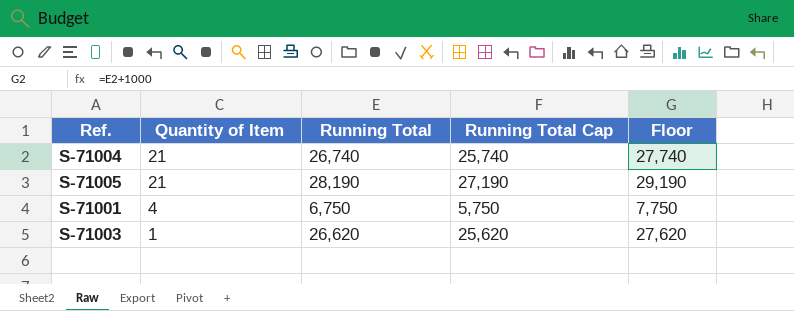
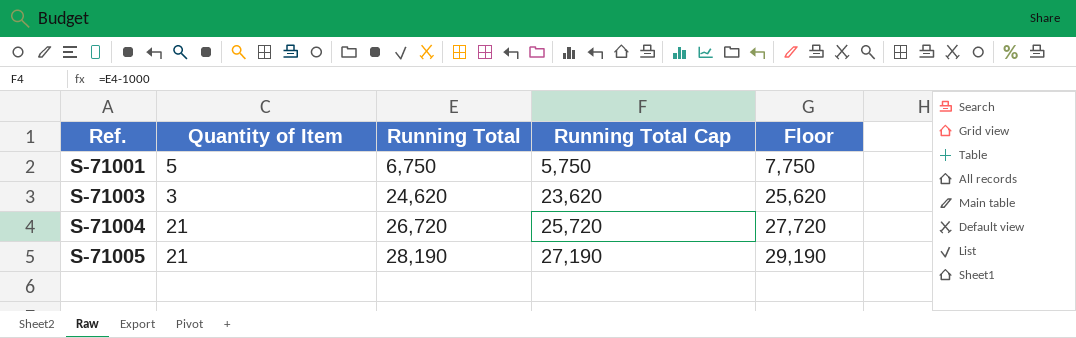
row order: Quantity of Item descending -> Ref. ascending
S-71001 | Quantity of Item: 4 -> 5
S-71003 | Quantity of Item: 1 -> 3
S-71003 | Running Total: 26,620 -> 24,620
S-71003 | Running Total Cap: 25,620 -> 23,620
S-71003 | Floor: 27,620 -> 25,620
S-71004 | Running Total: 26,740 -> 26,720
S-71004 | Running Total Cap: 25,740 -> 25,720
S-71004 | Floor: 27,740 -> 27,720

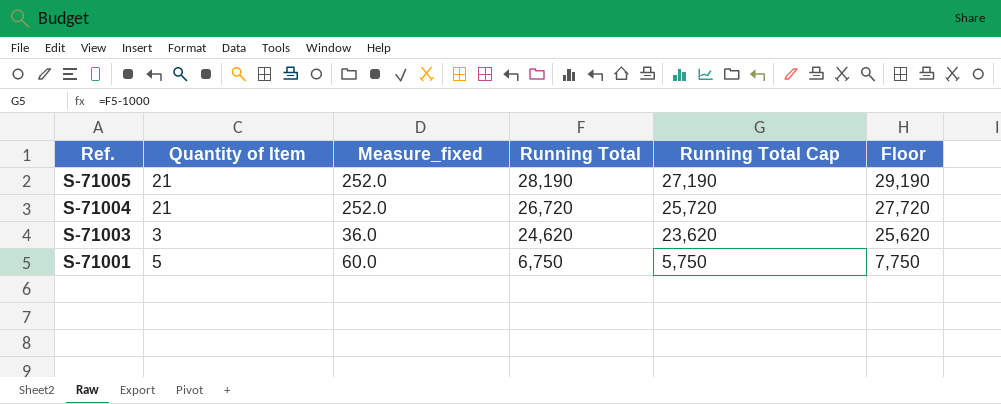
row order: Ref. ascending -> Ref. descending
column Measure_fixed | formula: none -> [Quantity of Item] * 12

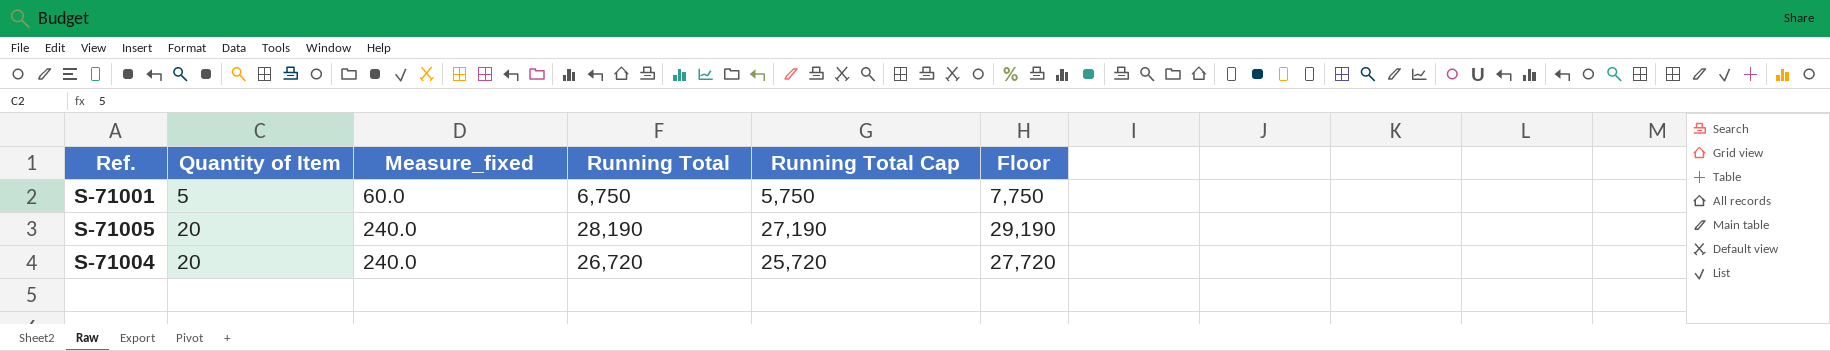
row order: Ref. descending -> Quantity of Item ascending
row S-71003: 3 | 36.0 | 24,620 | 23,620 | 25,620 -> none
S-71005 | Quantity of Item: 21 -> 20
S-71005 | Measure_fixed: 252.0 -> 240.0
S-71004 | Quantity of Item: 21 -> 20
S-71004 | Measure_fixed: 252.0 -> 240.0

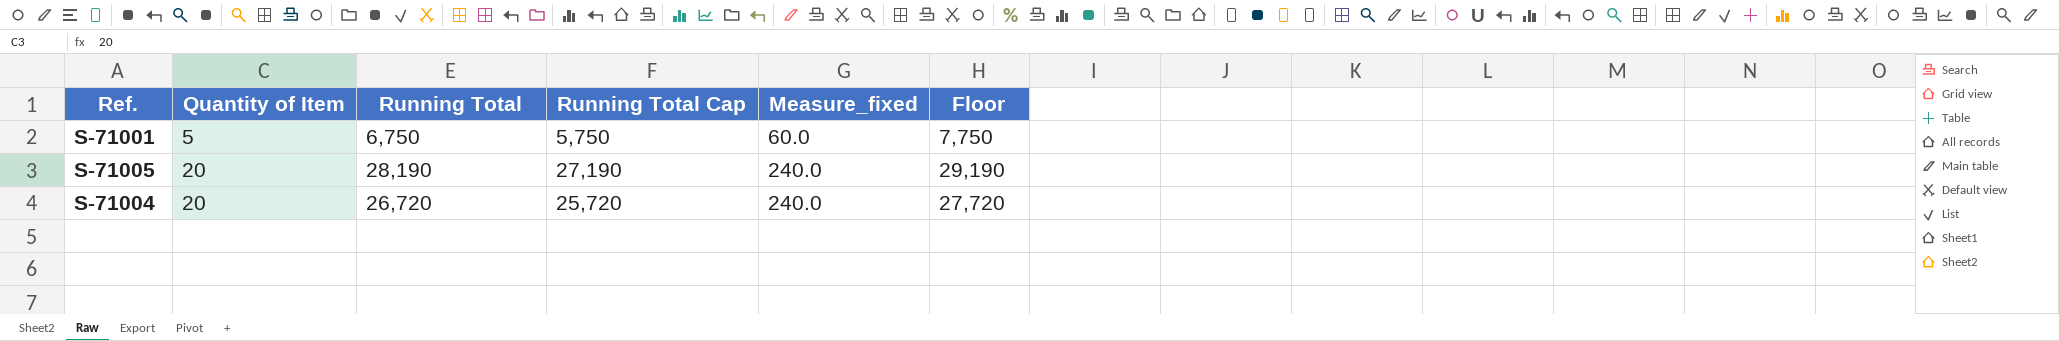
column Measure_fixed | position: 3 -> 5

